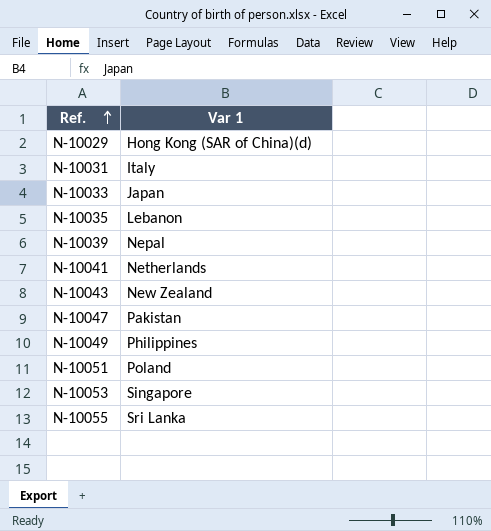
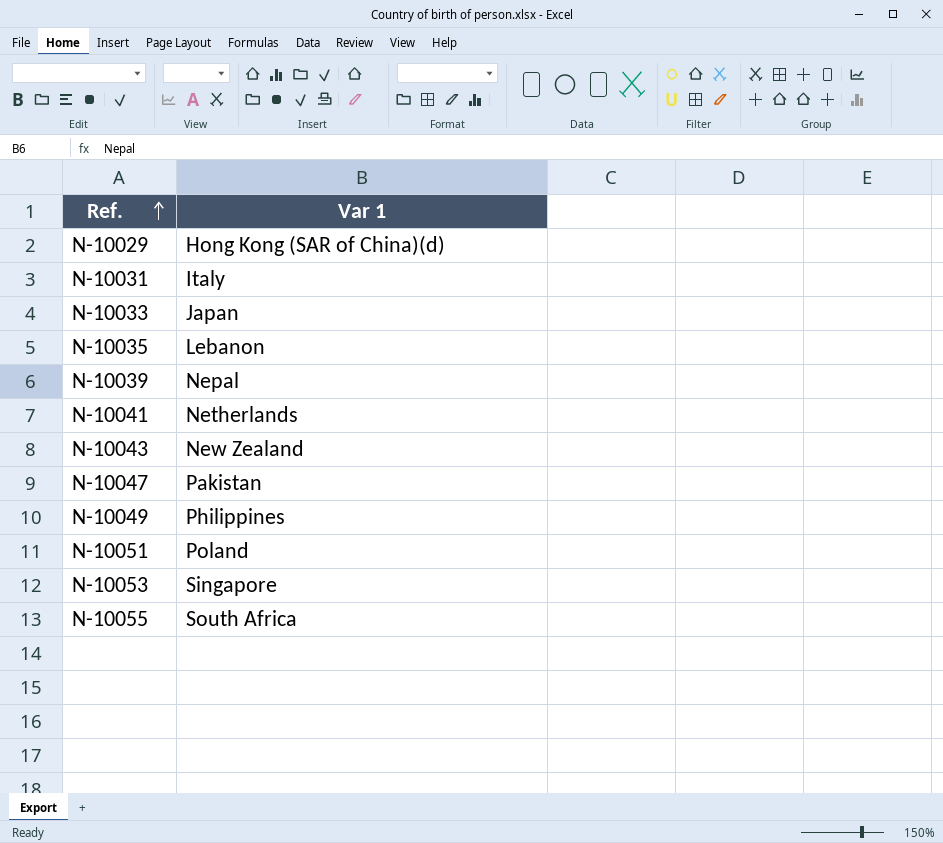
N-10055 | Var 1: Sri Lanka -> South Africa

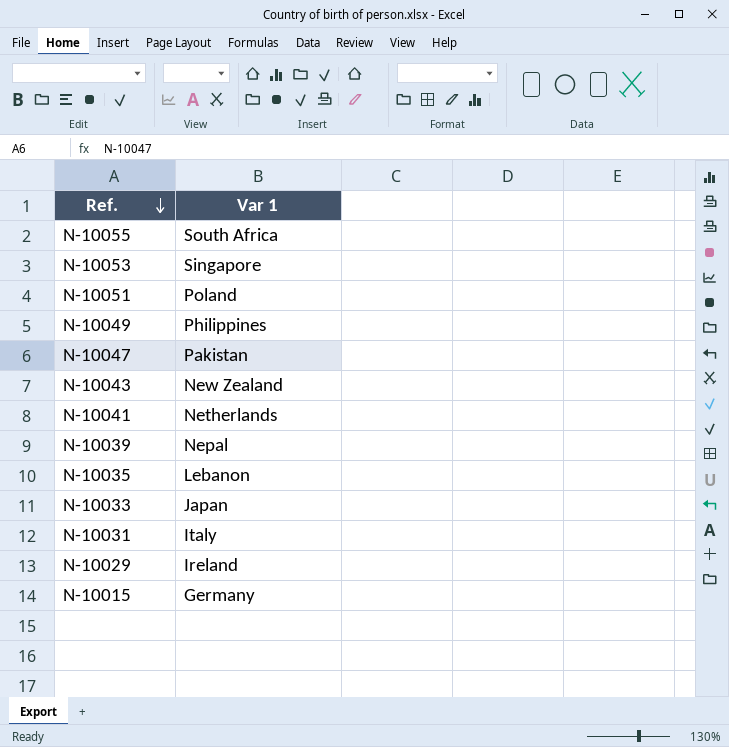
row order: Ref. ascending -> Ref. descending
N-10029 | Var 1: Hong Kong (SAR of China)(d) -> Ireland
row N-10015: none -> Germany

